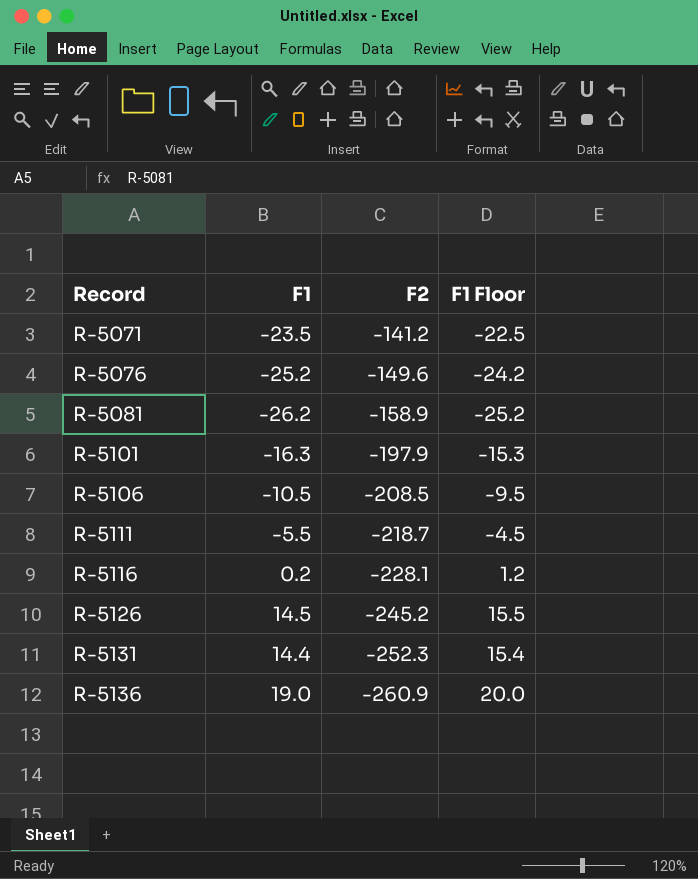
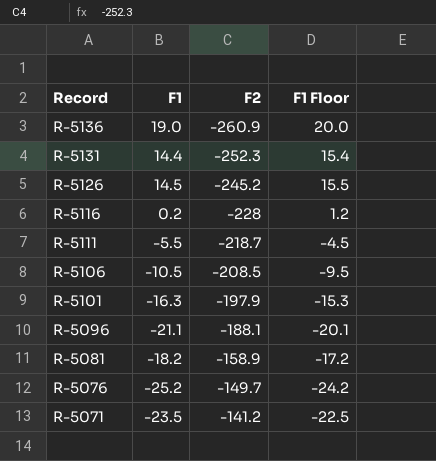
row order: Record ascending -> Record descending
R-5116 | F2: -228.1 -> -228
row R-5096: none -> -21.1 | -188.1 | -20.1
R-5081 | F1: -26.2 -> -18.2
R-5081 | F1 Floor: -25.2 -> -17.2
R-5076 | F2: -149.6 -> -149.7

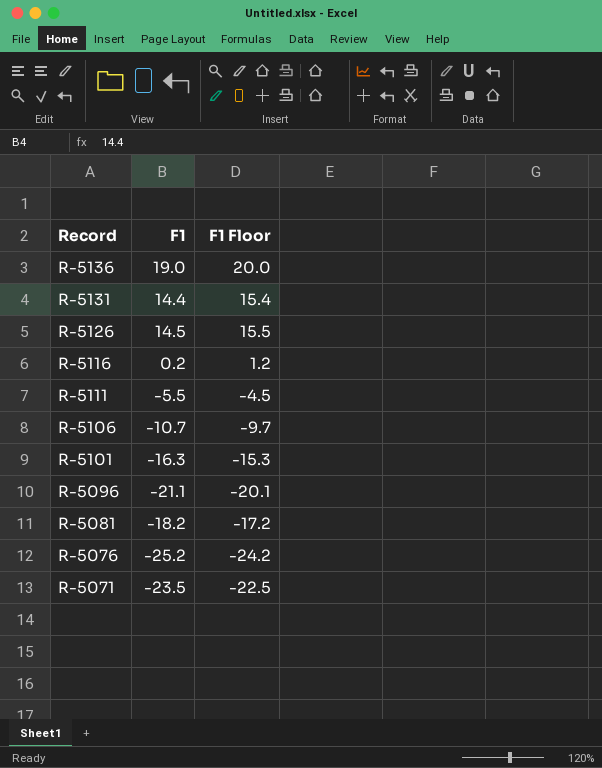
column F2 | position: 3 -> none
R-5106 | F1: -10.5 -> -10.7
R-5106 | F1 Floor: -9.5 -> -9.7

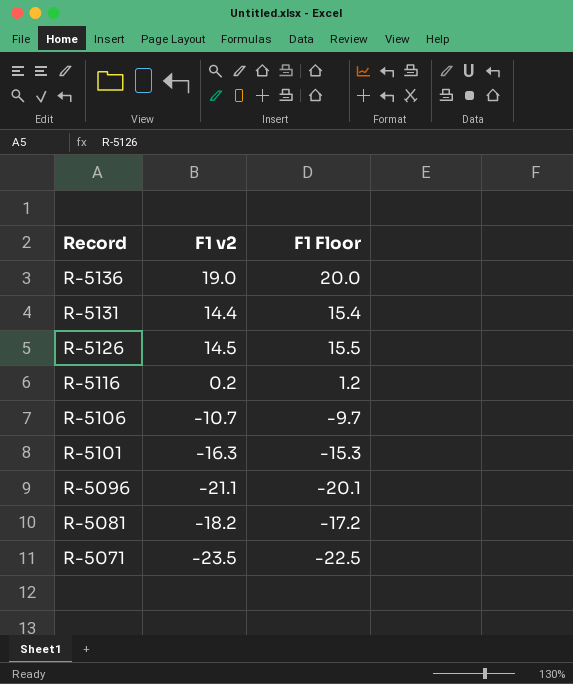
column name: F1 -> F1 v2
row R-5111: -5.5 | -4.5 -> none
row R-5076: -25.2 | -24.2 -> none

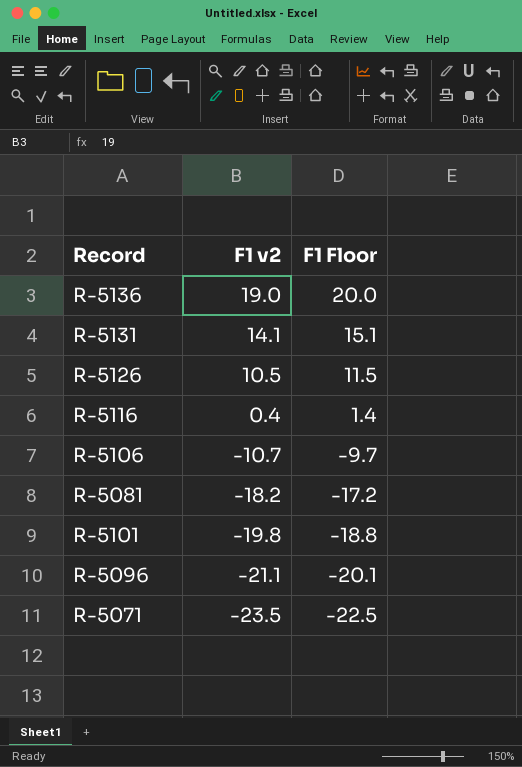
row order: Record descending -> F1 v2 descending
R-5131 | F1 v2: 14.4 -> 14.1
R-5131 | F1 Floor: 15.4 -> 15.1
R-5126 | F1 v2: 14.5 -> 10.5
R-5126 | F1 Floor: 15.5 -> 11.5
R-5116 | F1 v2: 0.2 -> 0.4
R-5116 | F1 Floor: 1.2 -> 1.4
R-5101 | F1 v2: -16.3 -> -19.8
R-5101 | F1 Floor: -15.3 -> -18.8

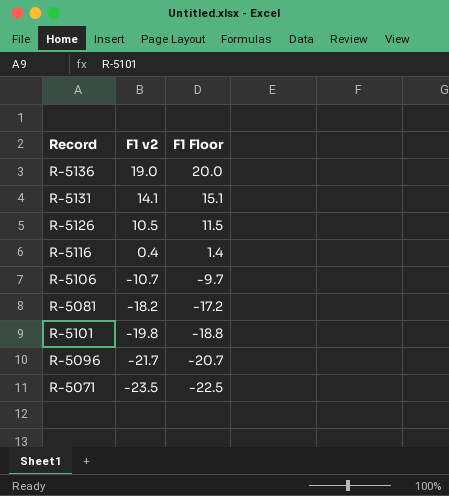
R-5096 | F1 v2: -21.1 -> -21.7
R-5096 | F1 Floor: -20.1 -> -20.7

